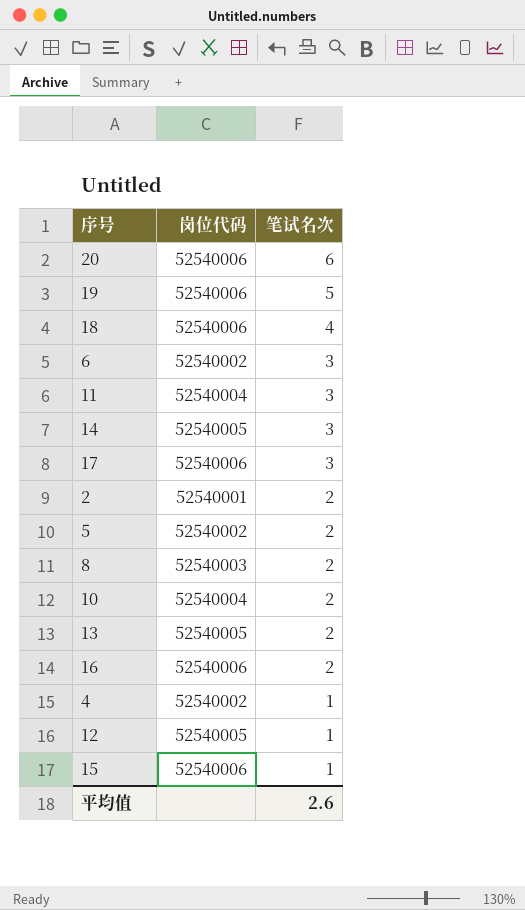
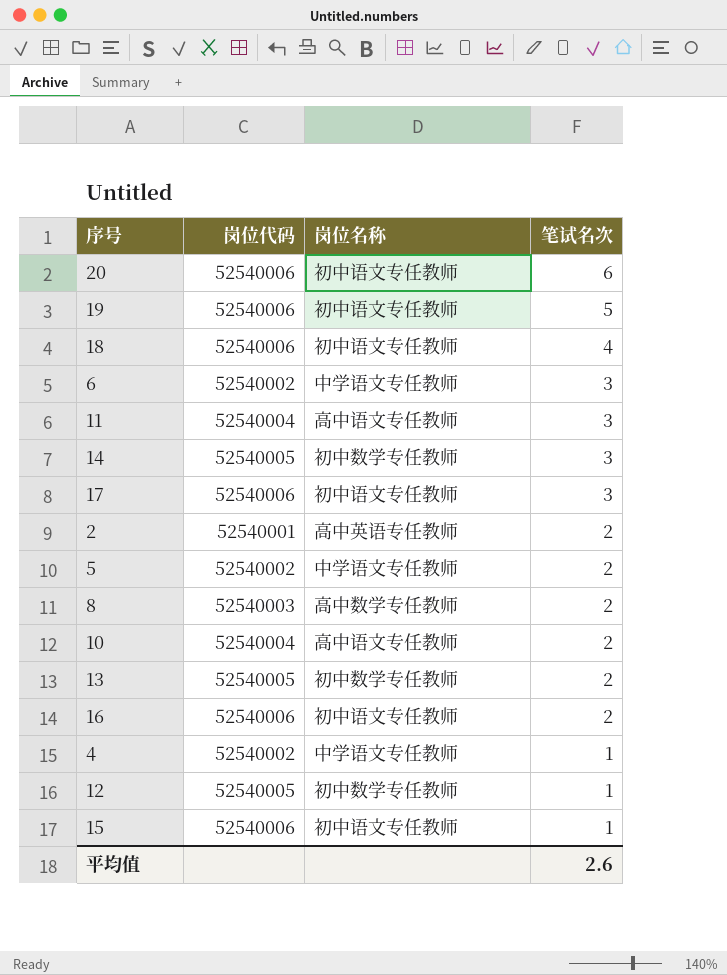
column 岗位名称 | position: none -> 3

